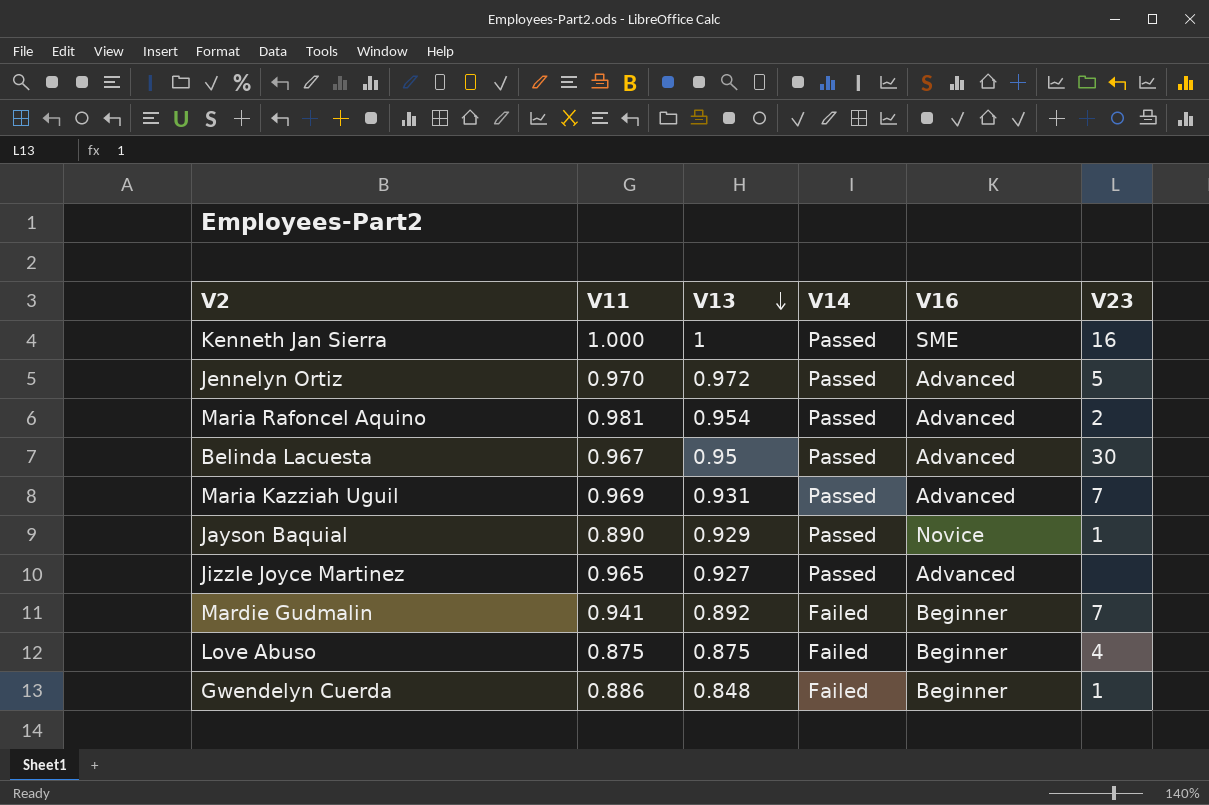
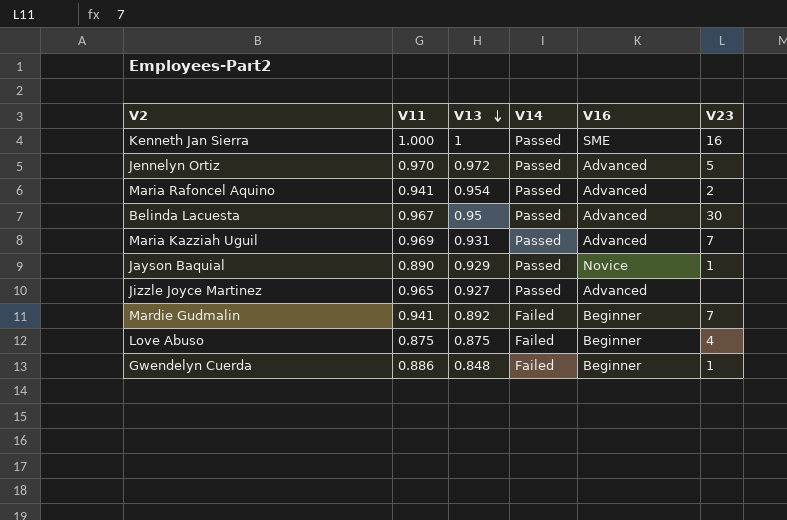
Maria Rafoncel Aquino | V11: 0.981 -> 0.941

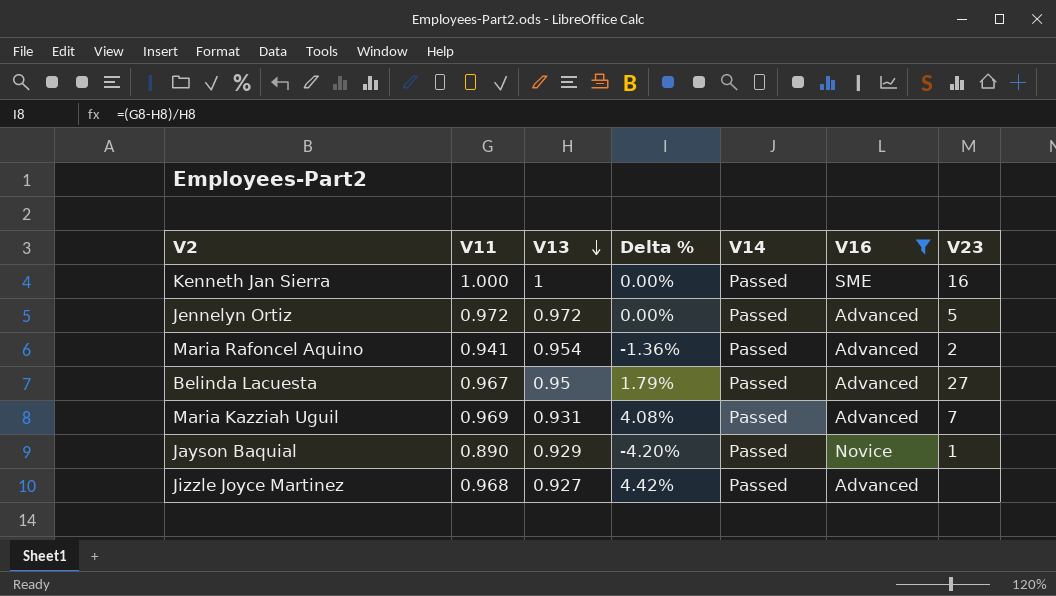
filter: none -> V16 != Beginner
column Delta % | formula: none -> ([V11] - [V13]) / [V13]
Jennelyn Ortiz | V11: 0.970 -> 0.972
Belinda Lacuesta | V23: 30 -> 27
Jizzle Joyce Martinez | V11: 0.965 -> 0.968

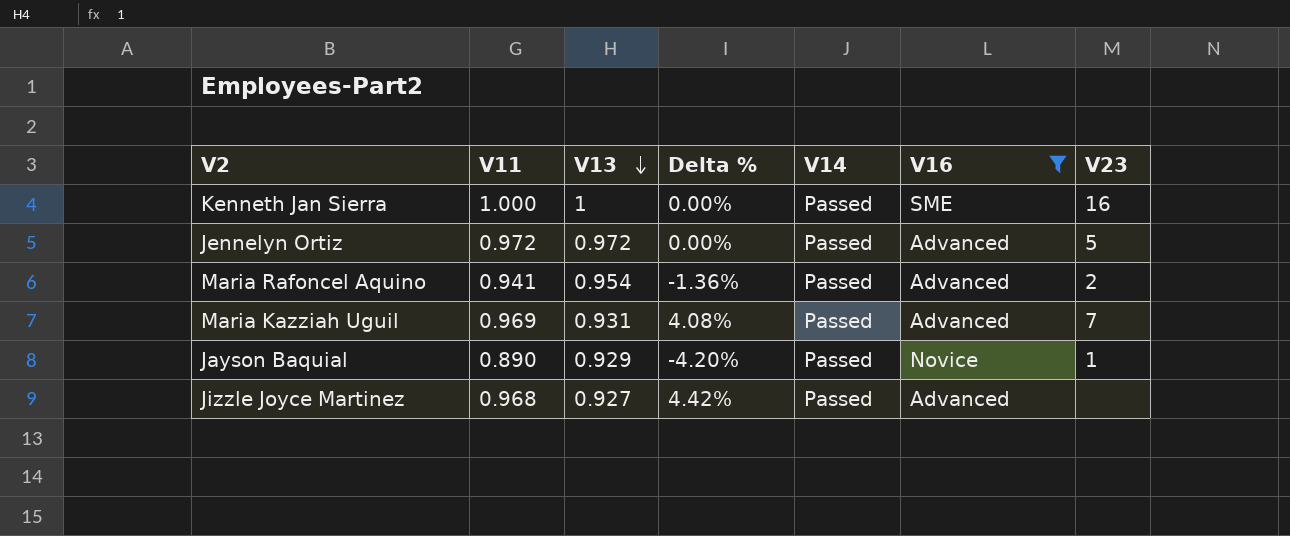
row Belinda Lacuesta: 0.967 | 0.95 | 1.79% | Passed | Advanced | 27 -> none

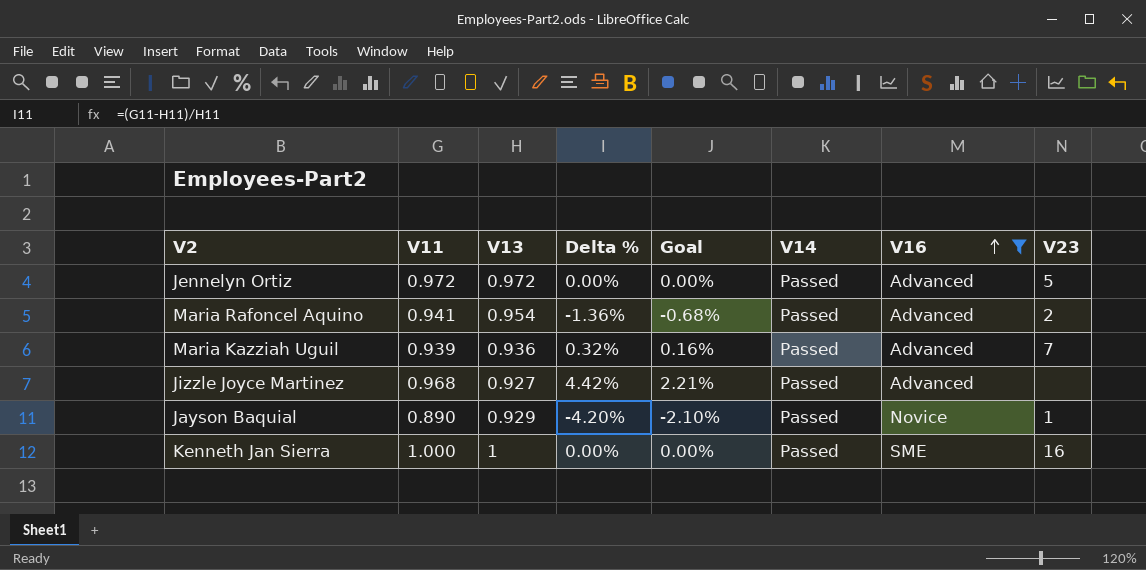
row order: V13 descending -> V16 ascending
column Goal | formula: none -> [Delta %] * 0.5
Maria Kazziah Uguil | V11: 0.969 -> 0.939
Maria Kazziah Uguil | V13: 0.931 -> 0.936
Maria Kazziah Uguil | Delta %: 4.08% -> 0.32%

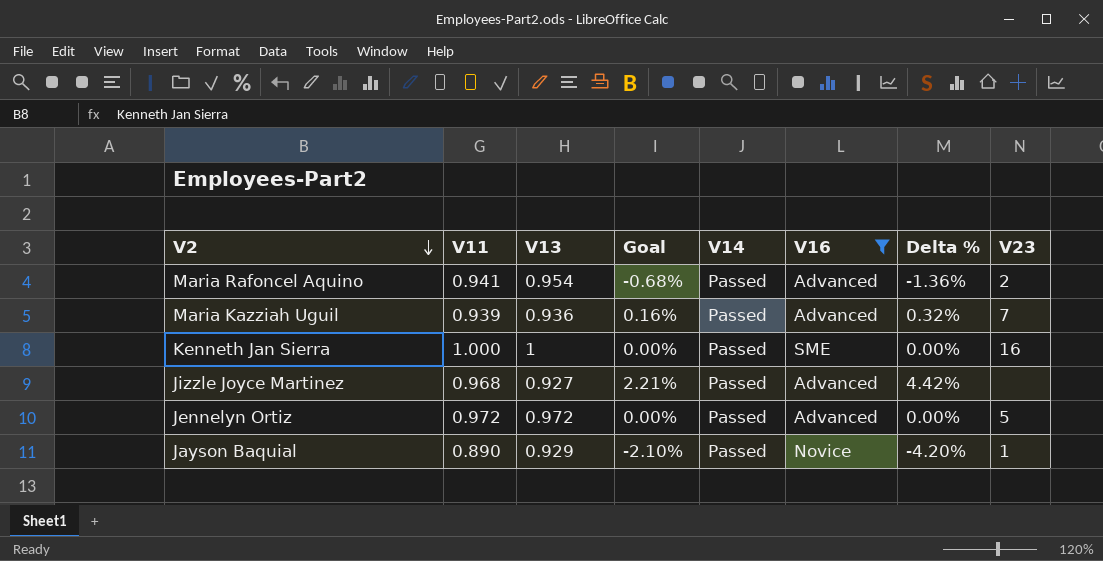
row order: V16 ascending -> V2 descending
column Delta % | position: 4 -> 7

